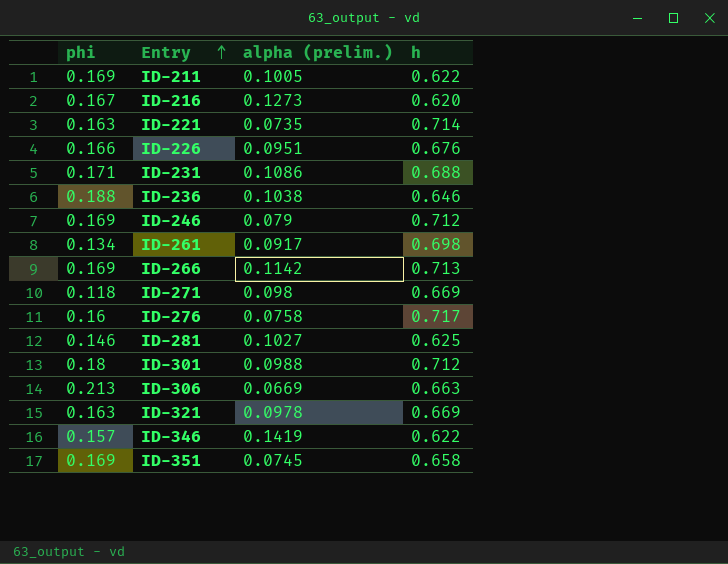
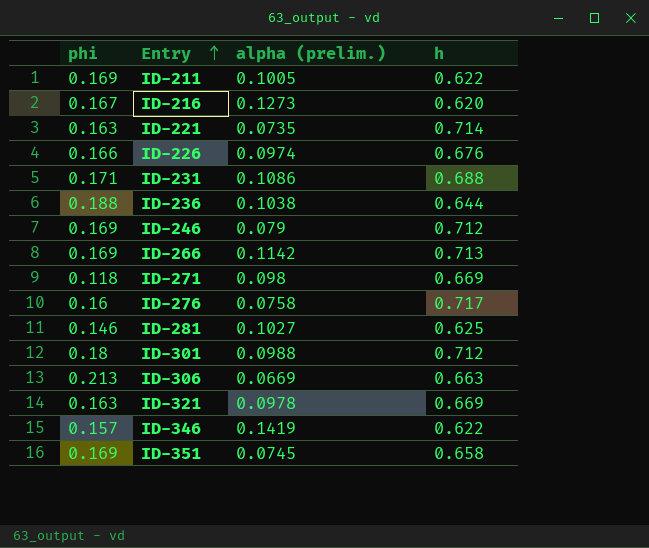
row ID-261: 0.134 | 0.0917 | 0.698 -> none
ID-226 | alpha (prelim.): 0.0951 -> 0.0974
ID-236 | h: 0.646 -> 0.644

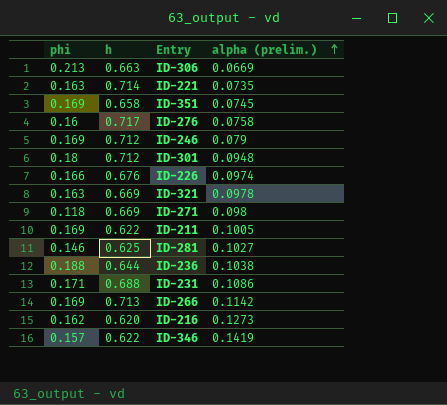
row order: Entry ascending -> alpha (prelim.) ascending
column h | position: 4 -> 2
ID-301 | alpha (prelim.): 0.0988 -> 0.0948
ID-216 | phi: 0.167 -> 0.162

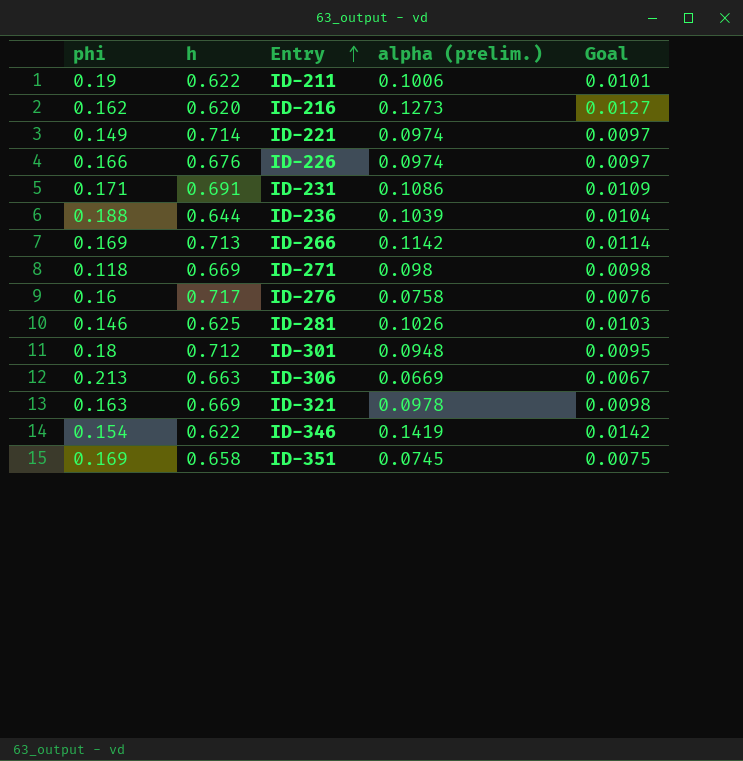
row order: alpha (prelim.) ascending -> Entry ascending
column Goal | formula: none -> [alpha (prelim.)] * 0.1
row ID-246: 0.169 | 0.712 | 0.079 -> none
ID-211 | phi: 0.169 -> 0.19
ID-211 | alpha (prelim.): 0.1005 -> 0.1006
ID-221 | phi: 0.163 -> 0.149
ID-221 | alpha (prelim.): 0.0735 -> 0.0974
ID-231 | h: 0.688 -> 0.691
ID-236 | alpha (prelim.): 0.1038 -> 0.1039
ID-281 | alpha (prelim.): 0.1027 -> 0.1026
ID-346 | phi: 0.157 -> 0.154

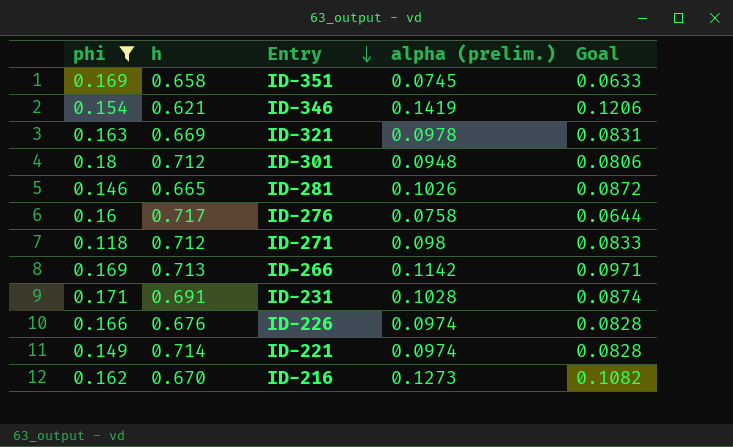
filter: none -> phi <= 0.18
row order: Entry ascending -> Entry descending
column Goal | formula: [alpha (prelim.)] * 0.1 -> [alpha (prelim.)] * 0.85
ID-346 | h: 0.622 -> 0.621
ID-281 | h: 0.625 -> 0.665
ID-271 | h: 0.669 -> 0.712
ID-231 | alpha (prelim.): 0.1086 -> 0.1028
ID-216 | h: 0.620 -> 0.670

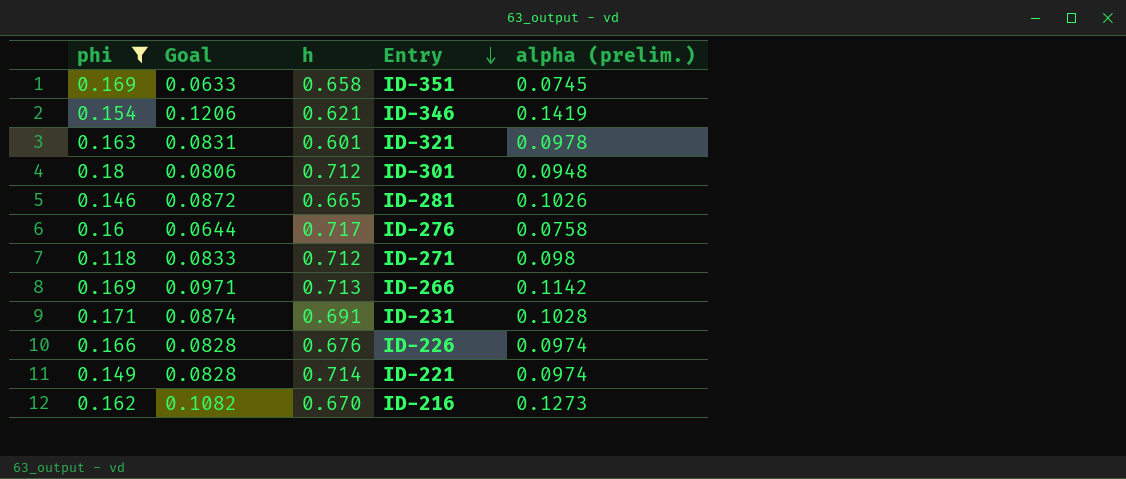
column Goal | position: 5 -> 2
ID-321 | h: 0.669 -> 0.601

